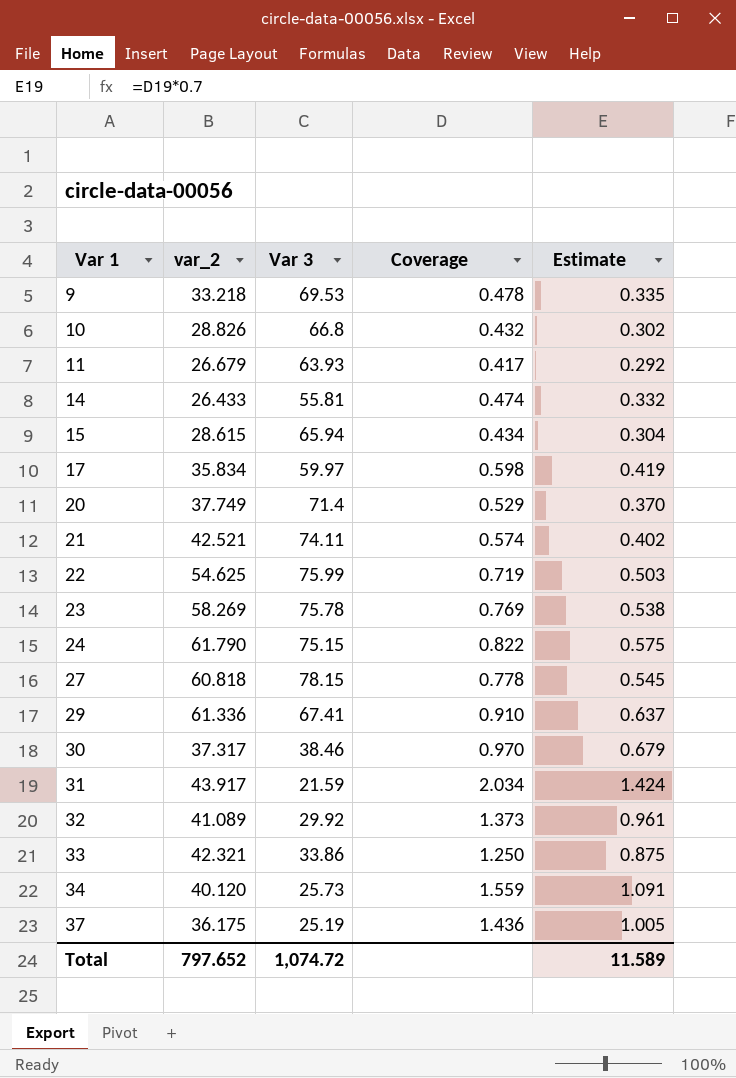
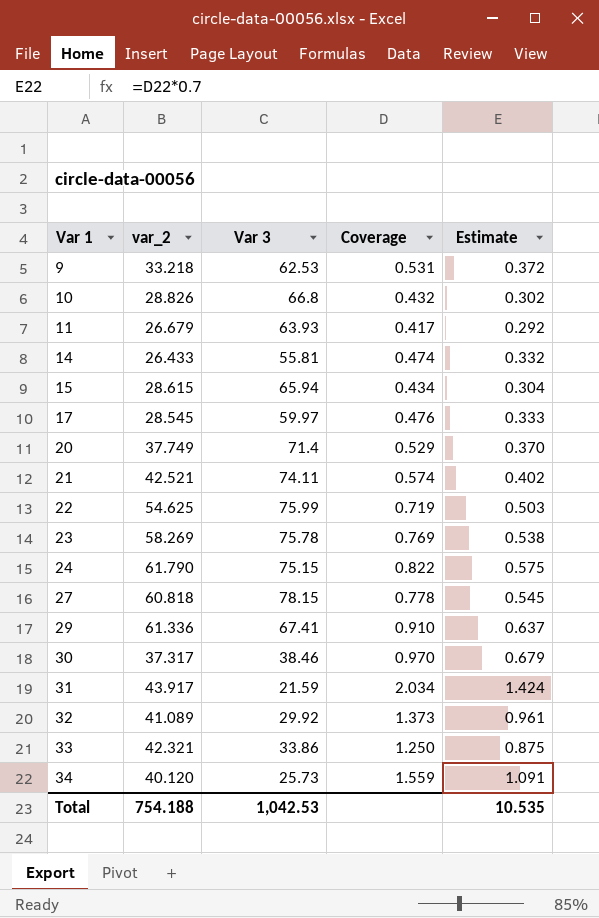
row 37: 36.175 | 25.19 | 1.436 | 1.005 -> none
9 | Var 3: 69.53 -> 62.53
9 | Coverage: 0.478 -> 0.531
9 | Estimate: 0.335 -> 0.372
17 | var_2: 35.834 -> 28.545
17 | Coverage: 0.598 -> 0.476
17 | Estimate: 0.419 -> 0.333
Total | var_2: 797.652 -> 754.188
Total | Var 3: 1,074.72 -> 1,042.53
Total | Estimate: 11.589 -> 10.535

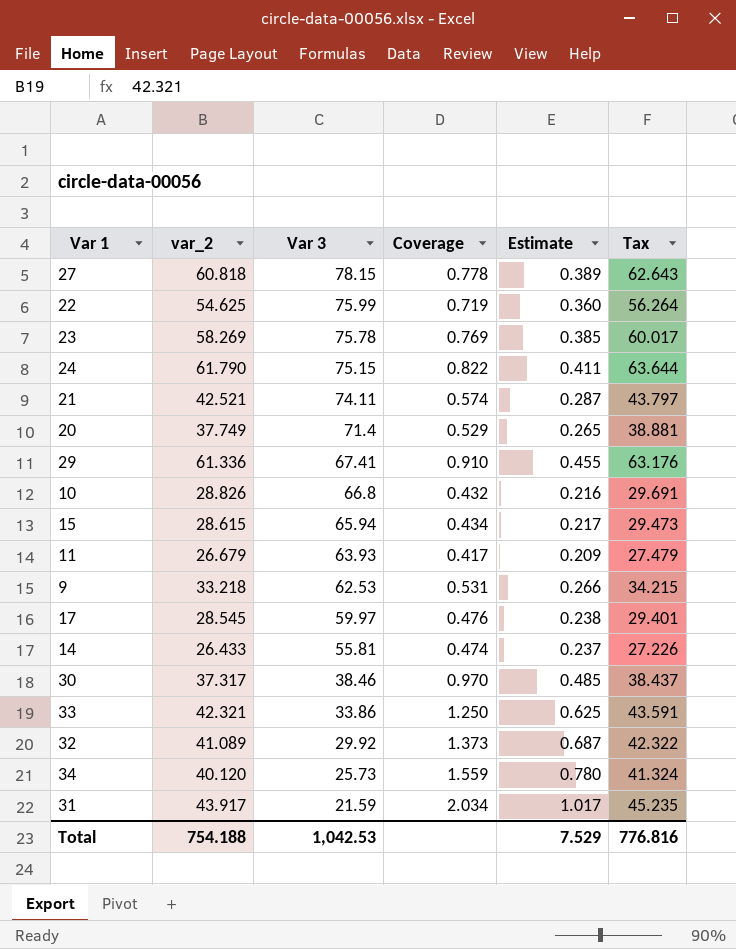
row order: Var 1 ascending -> Var 3 descending
column Estimate | formula: [Coverage] * 0.7 -> [Coverage] * 0.5
column Tax | formula: none -> [var_2] * 1.03
Total | Estimate: 10.535 -> 7.529

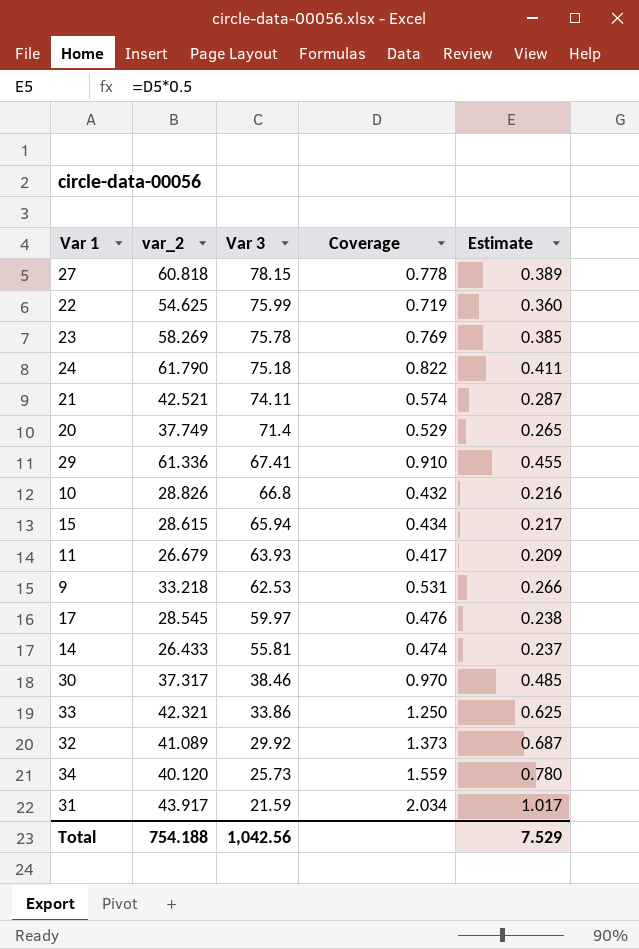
column Tax | formula: [var_2] * 1.03 -> none
24 | Var 3: 75.15 -> 75.18
Total | Var 3: 1,042.53 -> 1,042.56

